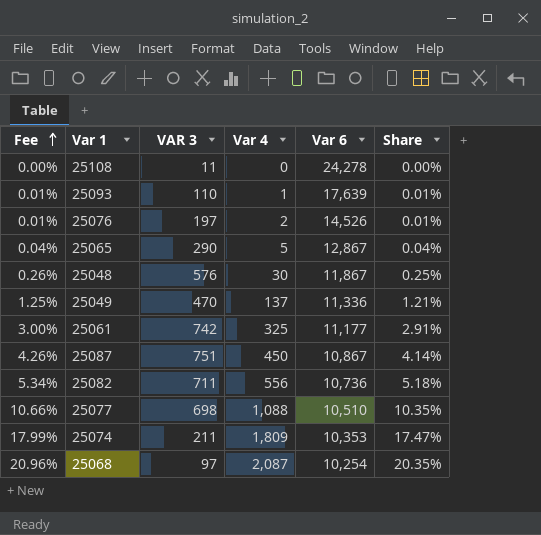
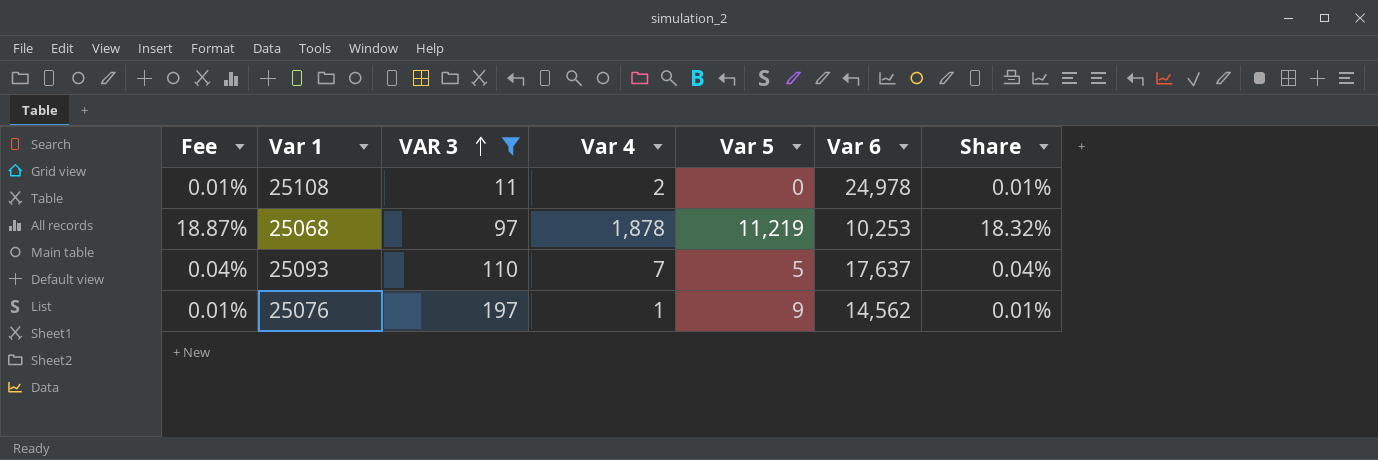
filter: none -> VAR 3 <= 197
row order: Fee ascending -> VAR 3 ascending
column Var 5 | position: none -> 5
25108 | Fee: 0.00% -> 0.01%
25108 | Var 4: 0 -> 2
25108 | Var 6: 24,278 -> 24,978
25108 | Share: 0.00% -> 0.01%
25068 | Fee: 20.96% -> 18.87%
25068 | Var 4: 2,087 -> 1,878
25068 | Var 6: 10,254 -> 10,253
25068 | Share: 20.35% -> 18.32%
25093 | Fee: 0.01% -> 0.04%
25093 | Var 4: 1 -> 7
25093 | Var 6: 17,639 -> 17,637
25093 | Share: 0.01% -> 0.04%
25076 | Var 4: 2 -> 1
25076 | Var 6: 14,526 -> 14,562

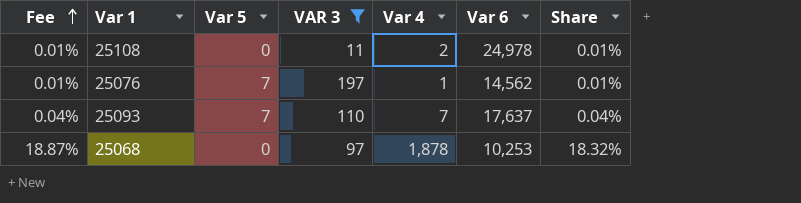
row order: VAR 3 ascending -> Fee ascending
column Var 5 | position: 5 -> 3
25076 | Var 5: 9 -> 7
25093 | Var 5: 5 -> 7
25068 | Var 5: 11,219 -> 0

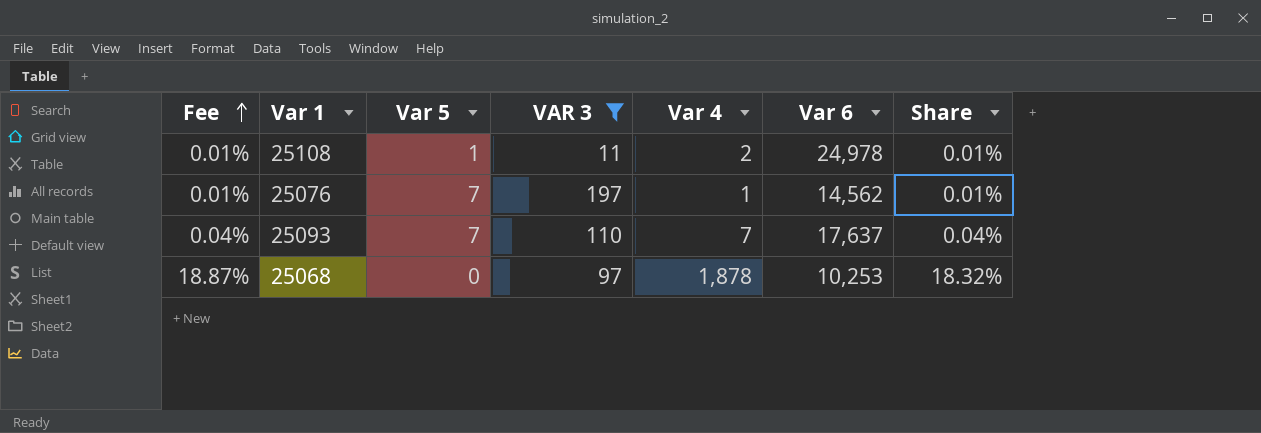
25108 | Var 5: 0 -> 1

